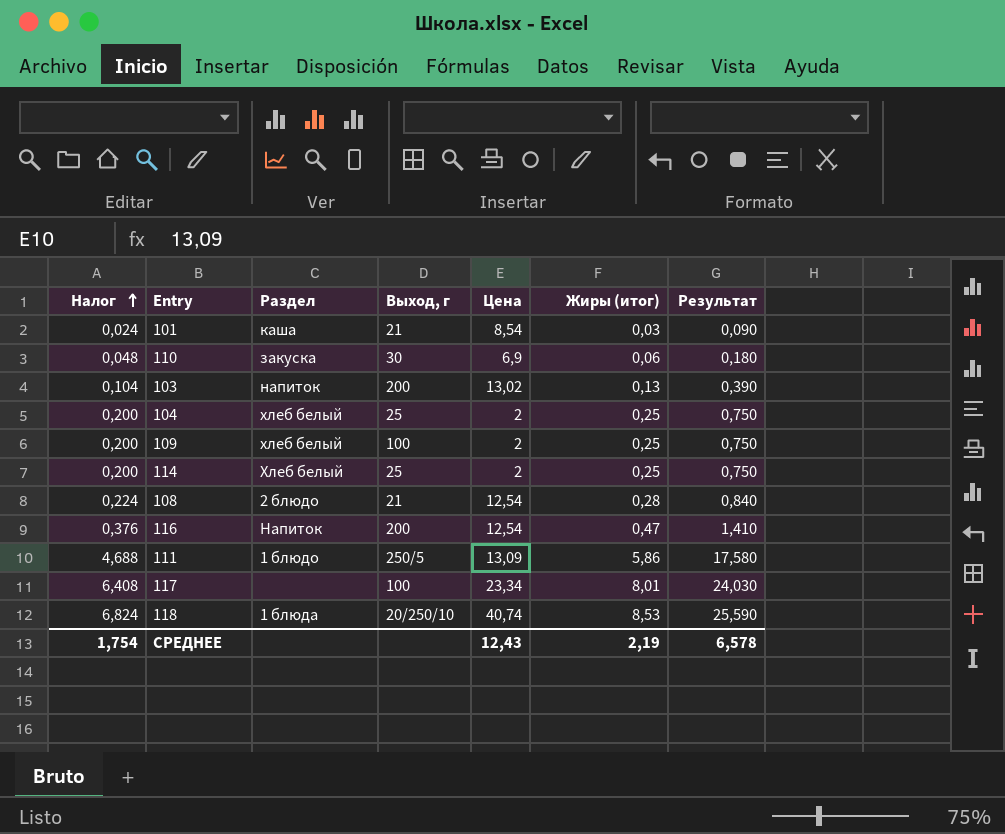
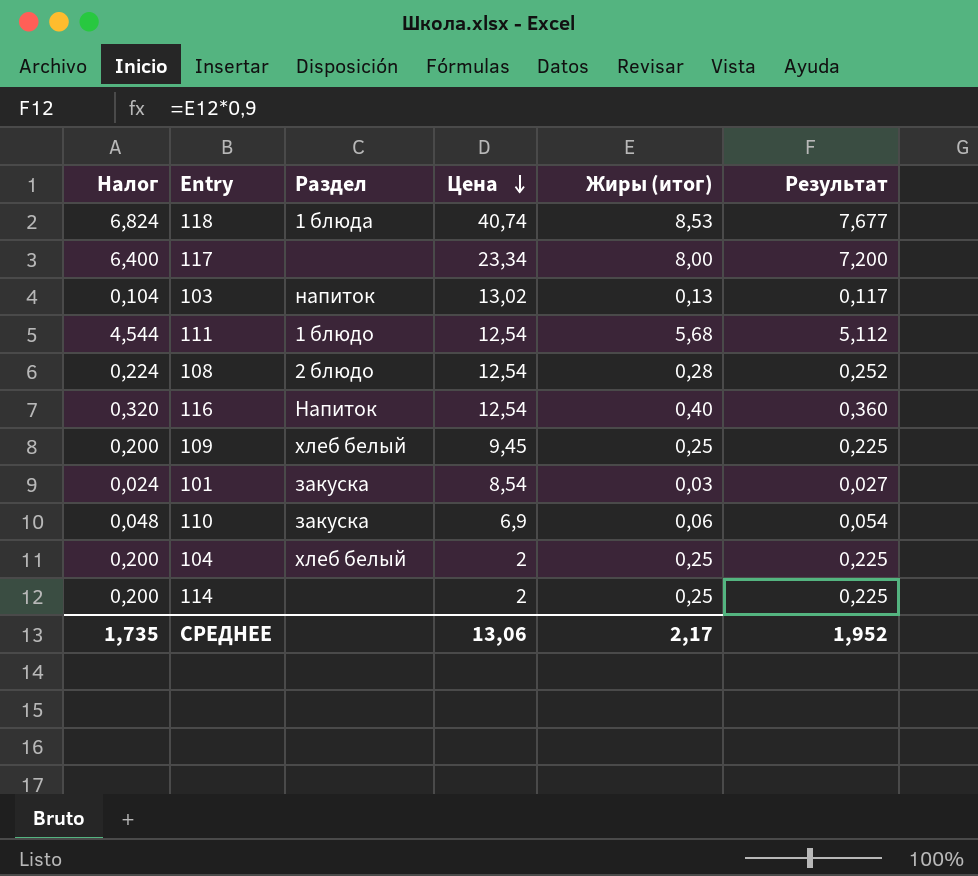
row order: Налог ascending -> Цена descending
column Выход, г | position: 4 -> none
column Результат | formula: [Жиры (итог)] * 3 -> [Жиры (итог)] * 0,9
117 | Налог: 6,408 -> 6,400
117 | Жиры (итог): 8,01 -> 8,00
111 | Налог: 4,688 -> 4,544
111 | Цена: 13,09 -> 12,54
111 | Жиры (итог): 5,86 -> 5,68
116 | Налог: 0,376 -> 0,320
116 | Жиры (итог): 0,47 -> 0,40
109 | Цена: 2 -> 9,45
101 | Раздел: каша -> закуска
114 | Раздел: Хлеб белый -> none
СРЕДНЕЕ | Налог: 1,754 -> 1,735
СРЕДНЕЕ | Цена: 12,43 -> 13,06
СРЕДНЕЕ | Жиры (итог): 2,19 -> 2,17
СРЕДНЕЕ | Результат: 6,578 -> 1,952

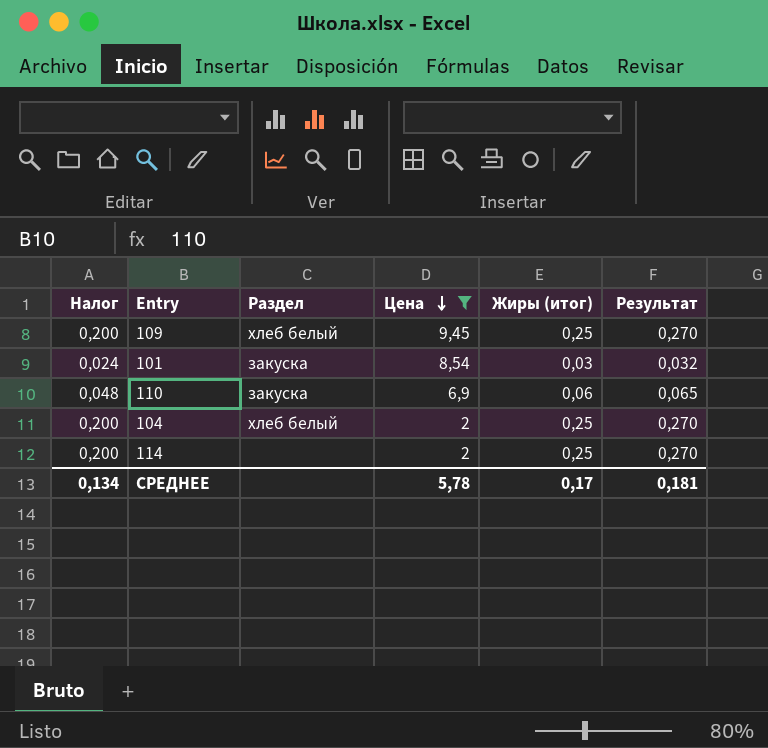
filter: none -> Цена <= 9,45
column Результат | formula: [Жиры (итог)] * 0,9 -> [Жиры (итог)] * 1,08
СРЕДНЕЕ | Налог: 1,735 -> 0,134
СРЕДНЕЕ | Цена: 13,06 -> 5,78
СРЕДНЕЕ | Жиры (итог): 2,17 -> 0,17
СРЕДНЕЕ | Результат: 1,952 -> 0,181

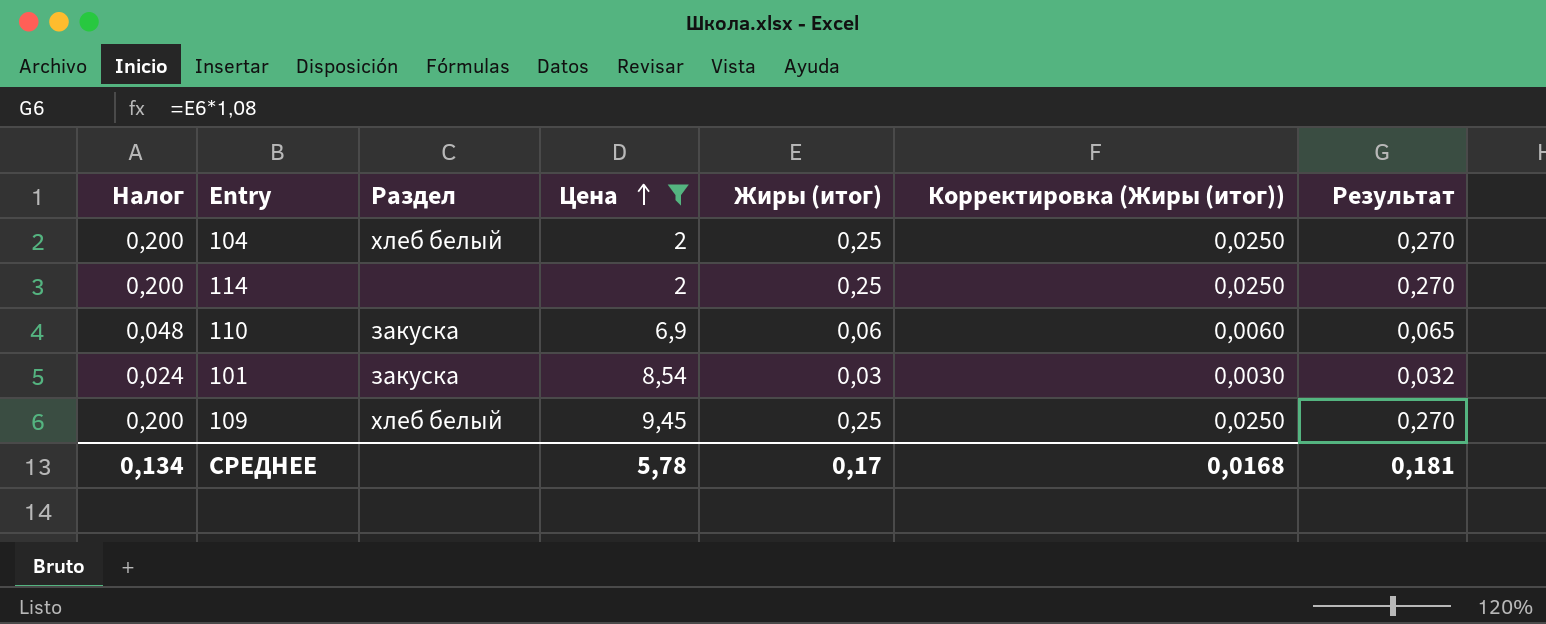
row order: Цена descending -> Цена ascending
column Корректировка (Жиры (итог)) | formula: none -> [Жиры (итог)] * 0,1

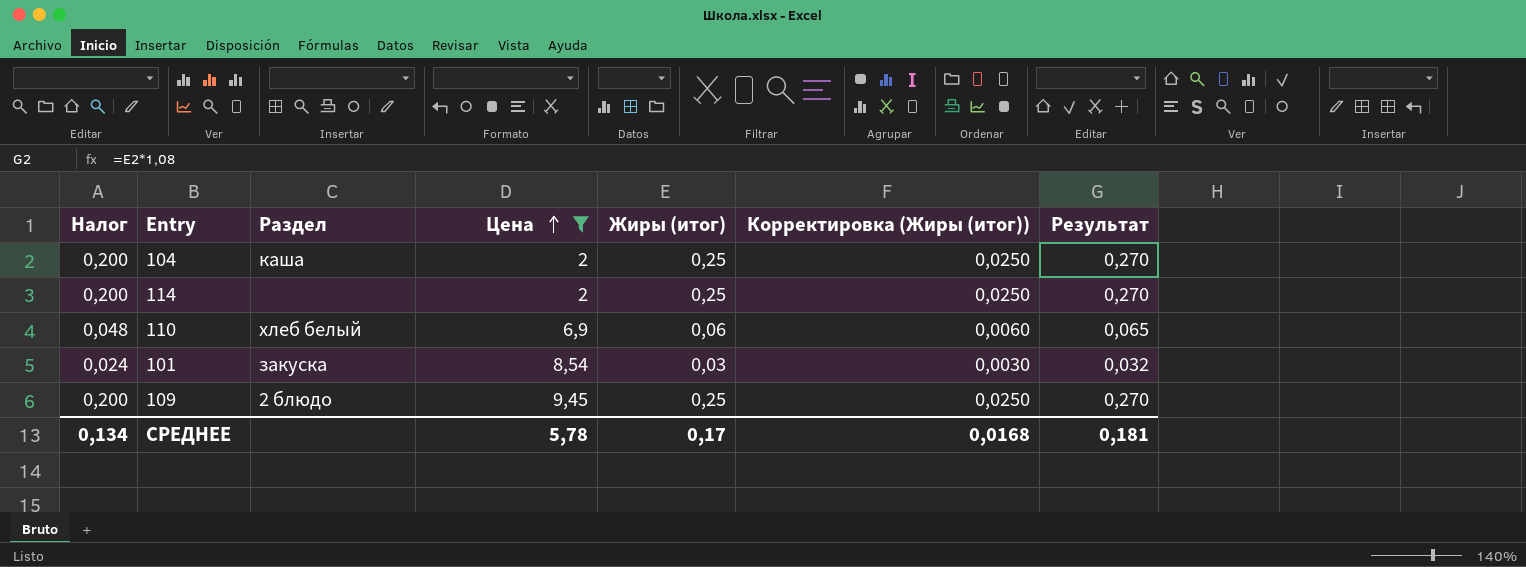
104 | Раздел: хлеб белый -> каша
110 | Раздел: закуска -> хлеб белый
109 | Раздел: хлеб белый -> 2 блюдо

